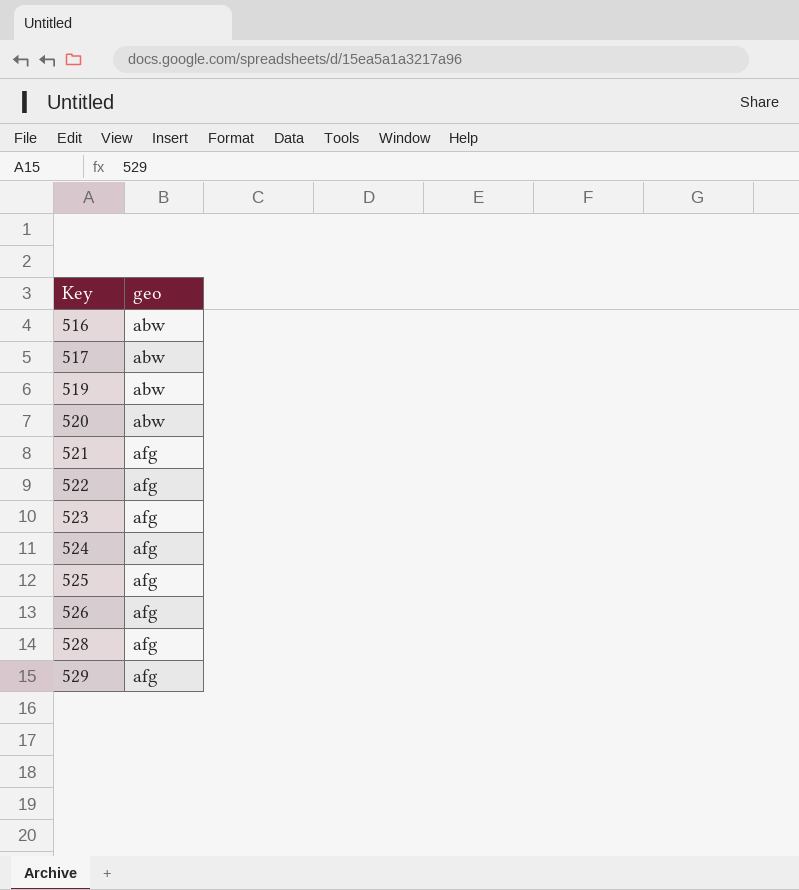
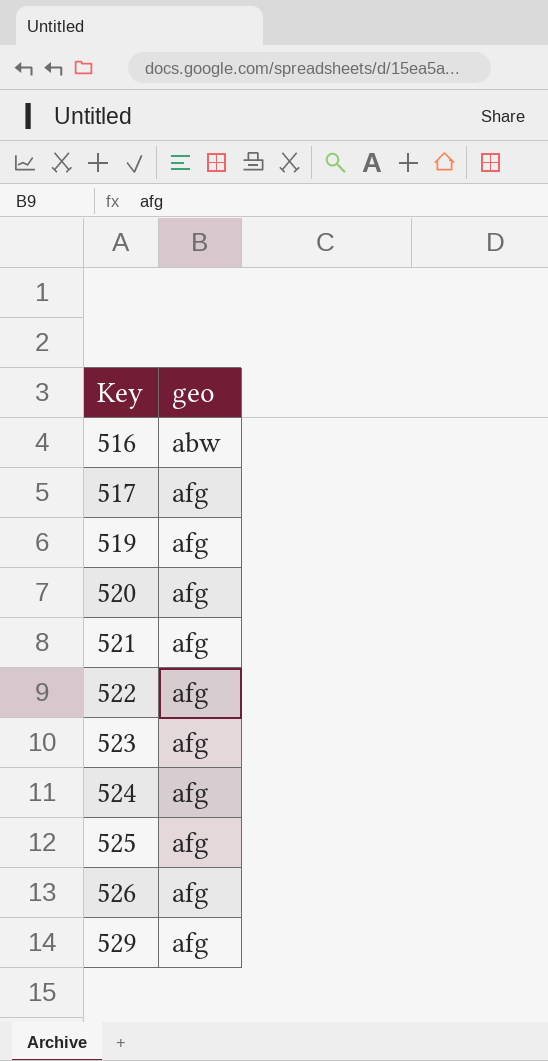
row 528: afg -> none
517 | geo: abw -> afg
519 | geo: abw -> afg
520 | geo: abw -> afg

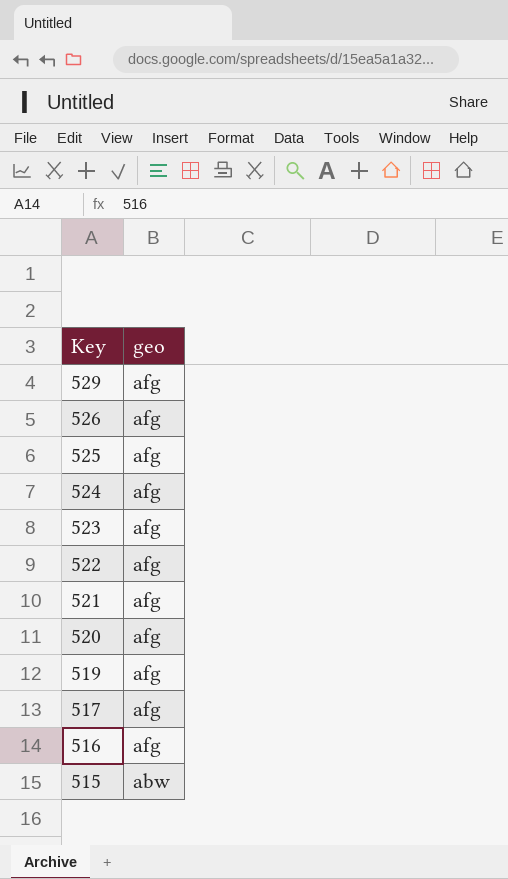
row order: Key ascending -> Key descending
516 | geo: abw -> afg
row 515: none -> abw

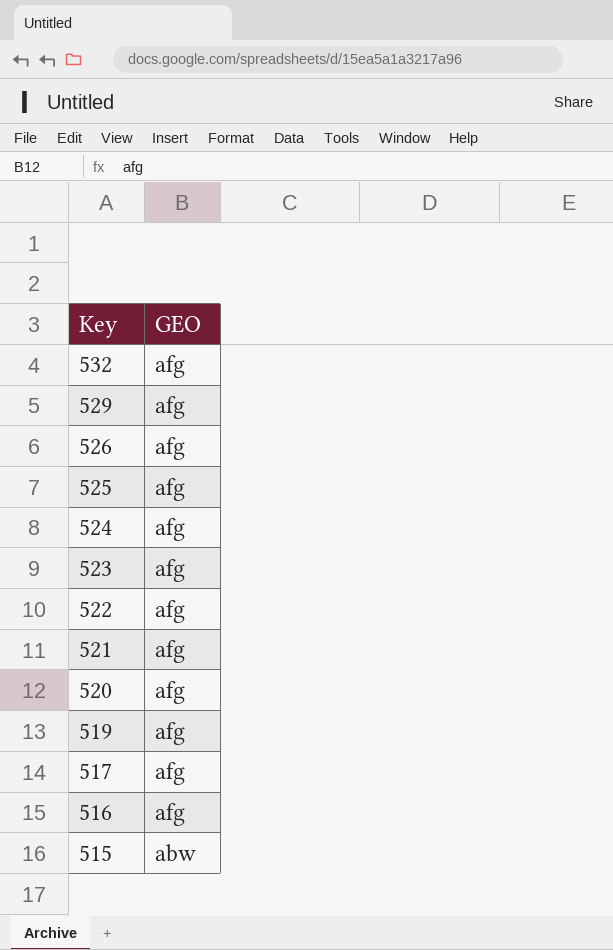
column name: geo -> GEO
row 532: none -> afg

